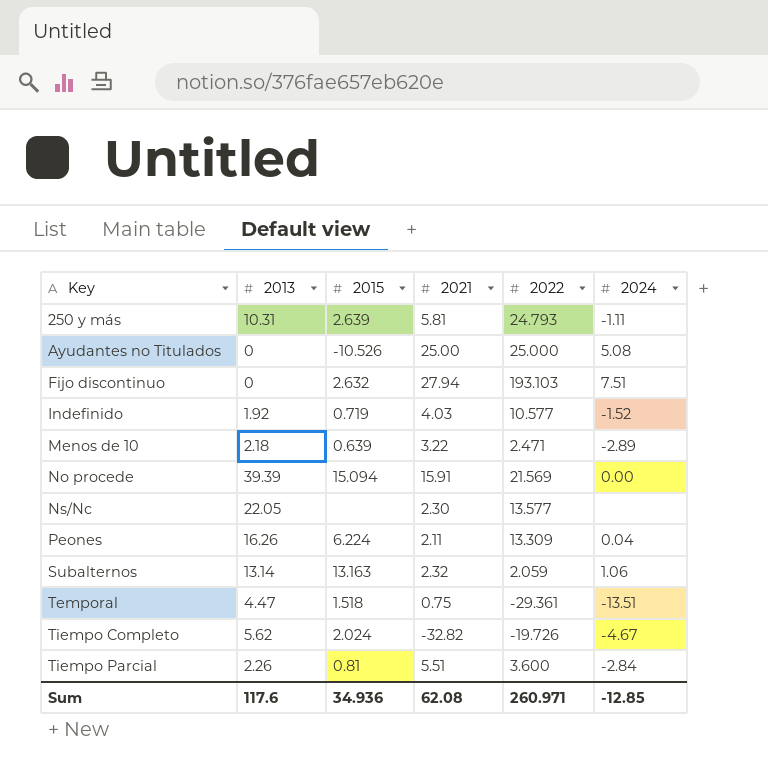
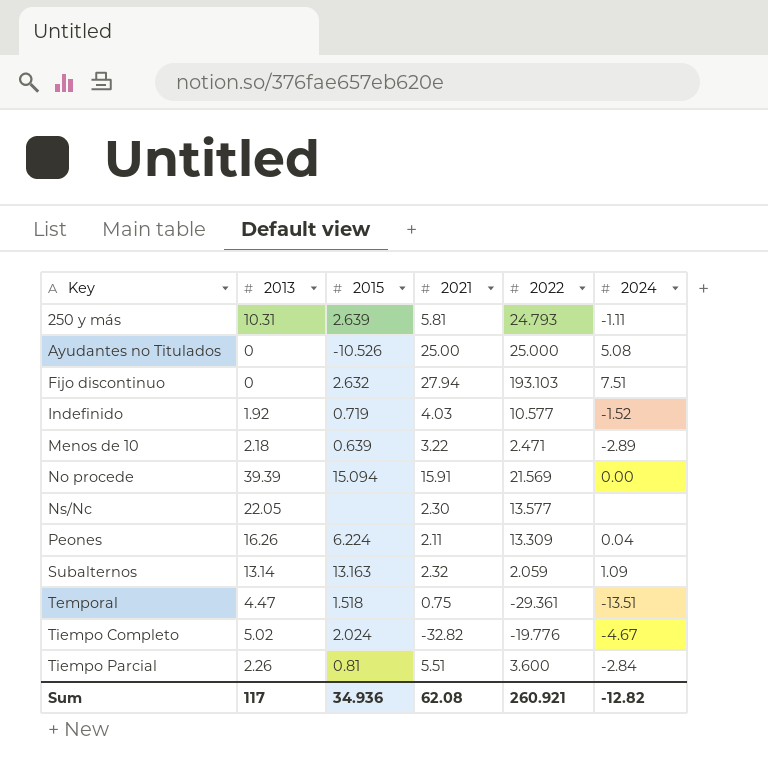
Subalternos | 2024: 1.06 -> 1.09
Tiempo Completo | 2013: 5.62 -> 5.02
Tiempo Completo | 2022: -19.726 -> -19.776
Sum | 2013: 117.6 -> 117
Sum | 2022: 260.971 -> 260.921
Sum | 2024: -12.85 -> -12.82

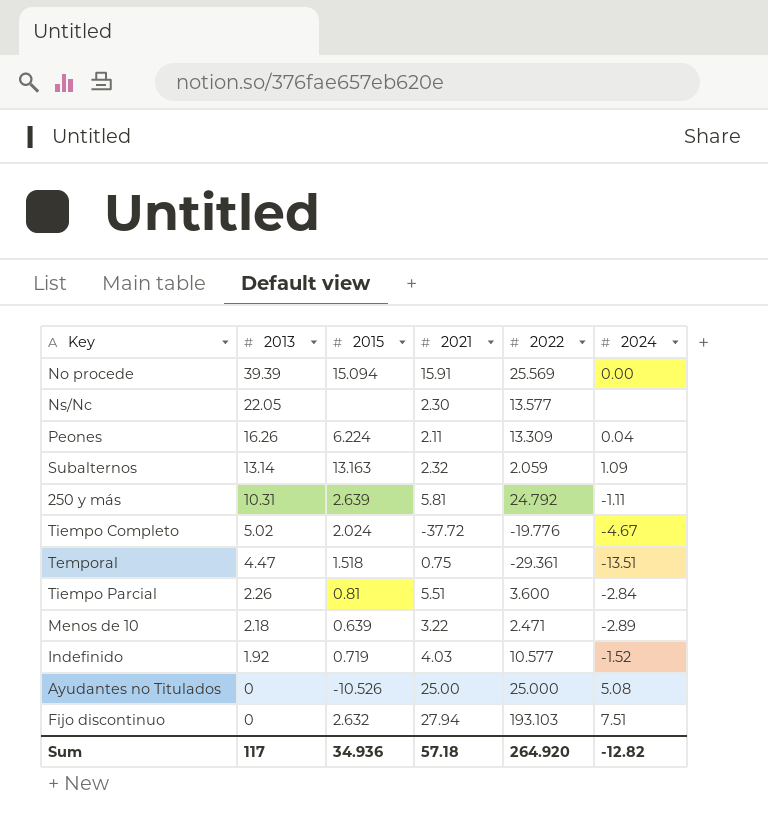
row order: Key ascending -> 2013 descending
No procede | 2022: 21.569 -> 25.569
250 y más | 2022: 24.793 -> 24.792
Tiempo Completo | 2021: -32.82 -> -37.72
Sum | 2021: 62.08 -> 57.18
Sum | 2022: 260.921 -> 264.920

